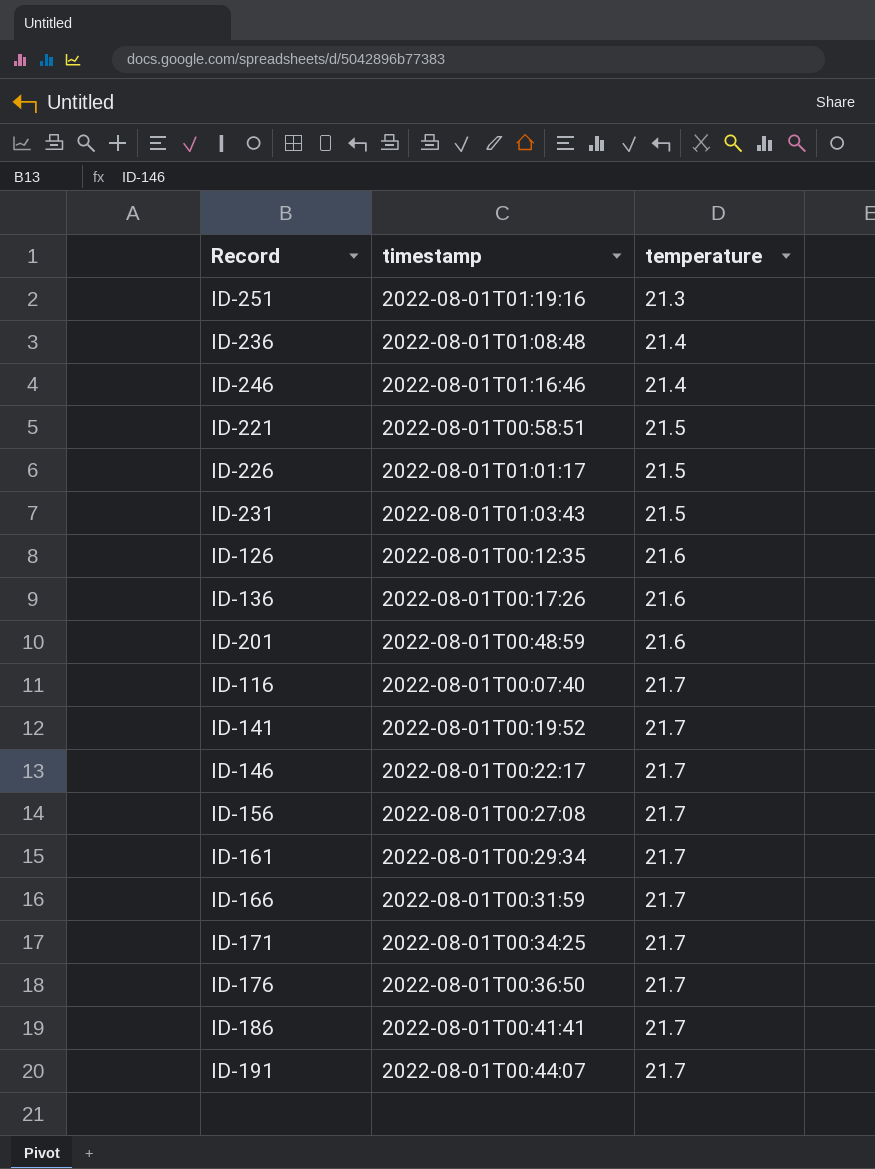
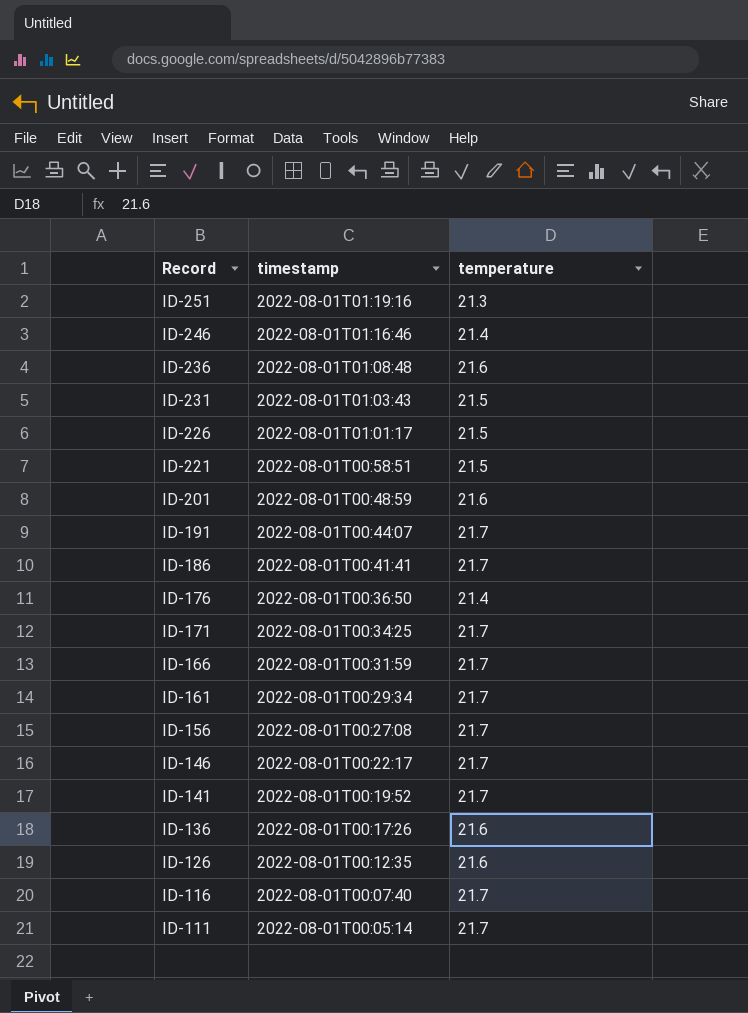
row order: temperature ascending -> Record descending
ID-236 | temperature: 21.4 -> 21.6
ID-176 | temperature: 21.7 -> 21.4
row ID-111: none -> 2022-08-01T00:05:14 | 21.7

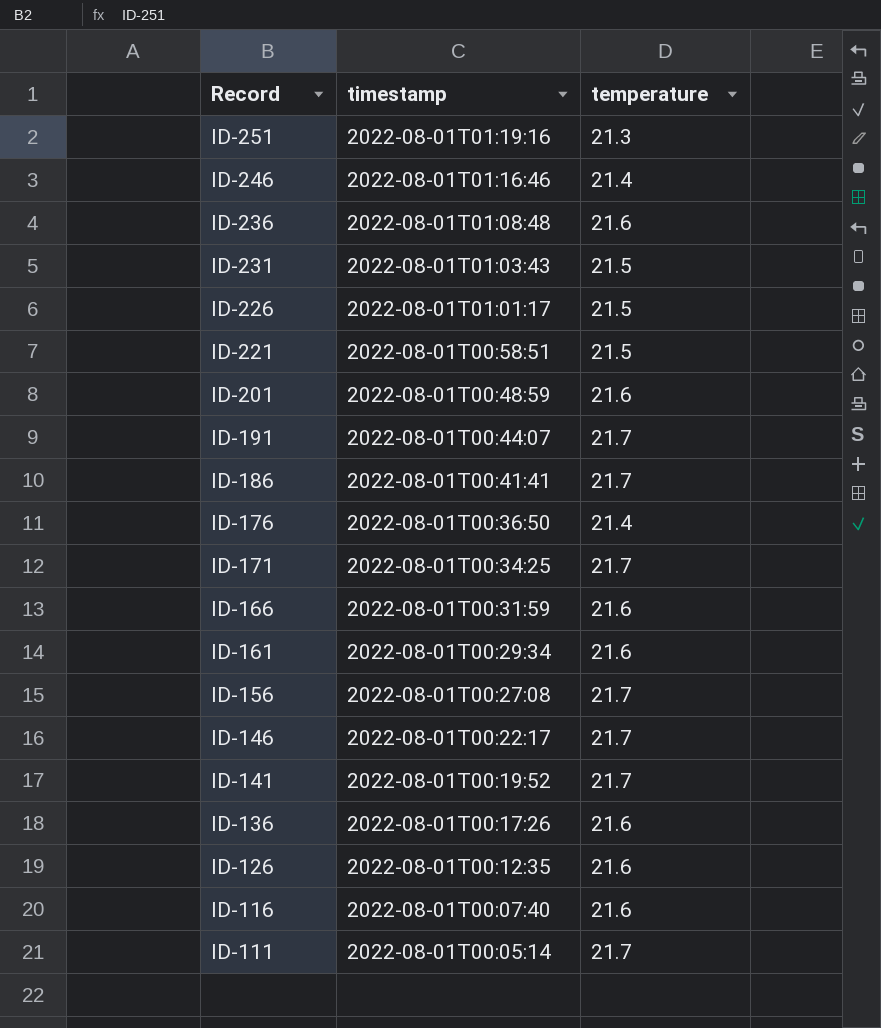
ID-166 | temperature: 21.7 -> 21.6
ID-161 | temperature: 21.7 -> 21.6
ID-116 | temperature: 21.7 -> 21.6

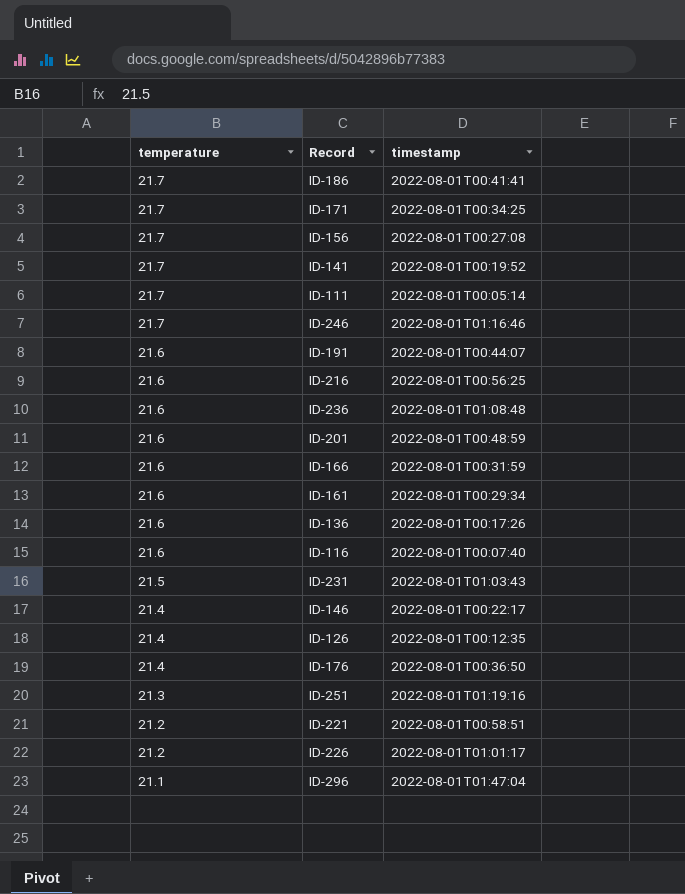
row order: Record descending -> temperature descending
column temperature | position: 3 -> 1
ID-246 | temperature: 21.4 -> 21.7
ID-191 | temperature: 21.7 -> 21.6
row ID-216: none -> 21.6 | 2022-08-01T00:56:25
ID-146 | temperature: 21.7 -> 21.4
ID-126 | temperature: 21.6 -> 21.4
ID-221 | temperature: 21.5 -> 21.2
ID-226 | temperature: 21.5 -> 21.2
row ID-296: none -> 21.1 | 2022-08-01T01:47:04

